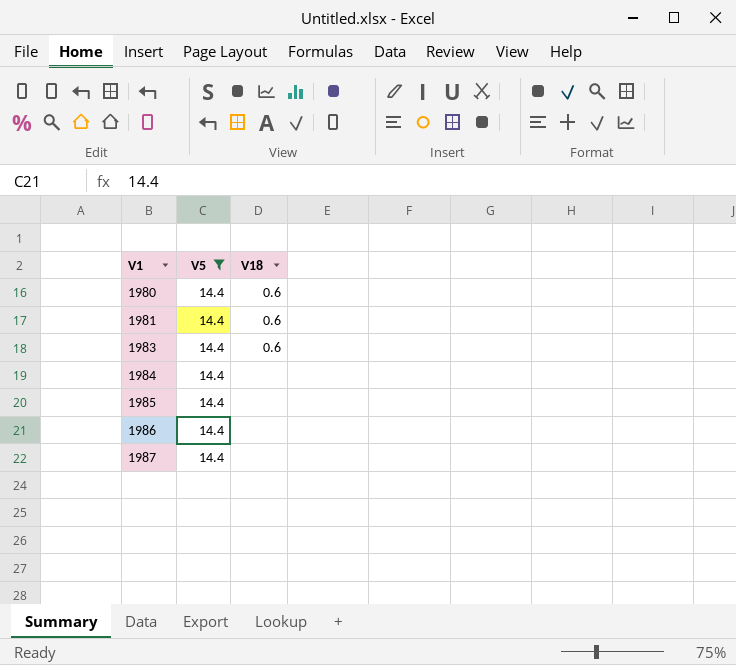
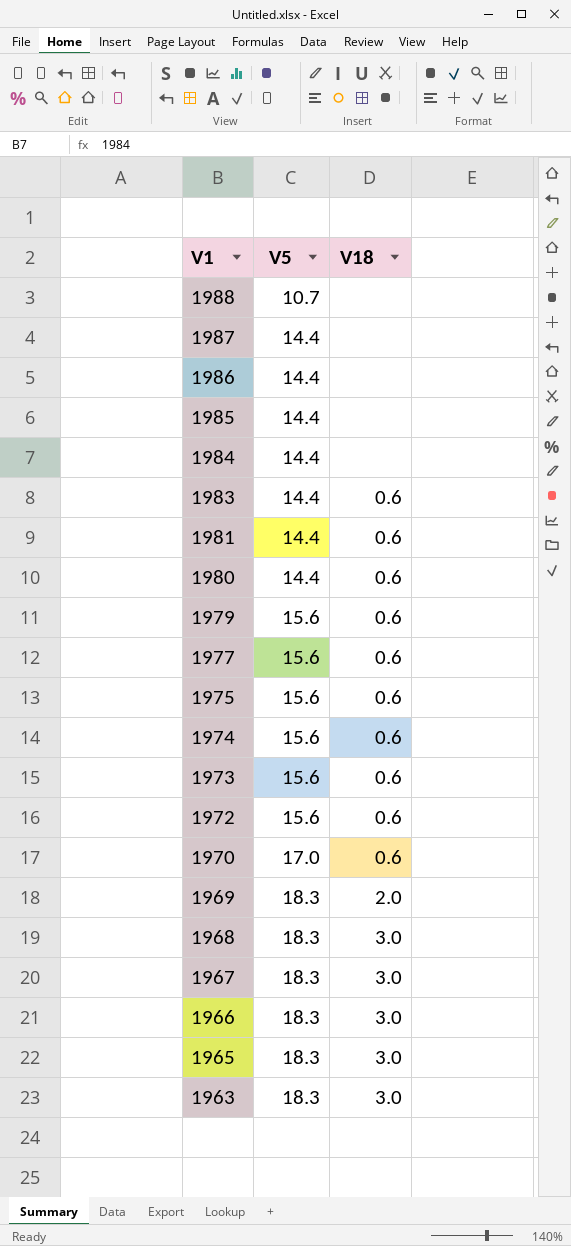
filter: V5 = 14.4 -> none
row order: V1 ascending -> V1 descending

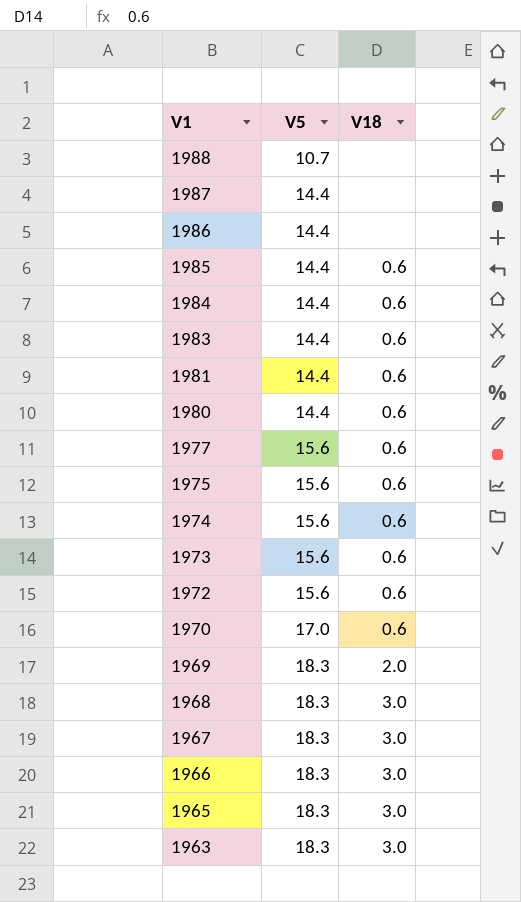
row 1979: 15.6 | 0.6 -> none
1985 | V18: none -> 0.6
1984 | V18: none -> 0.6

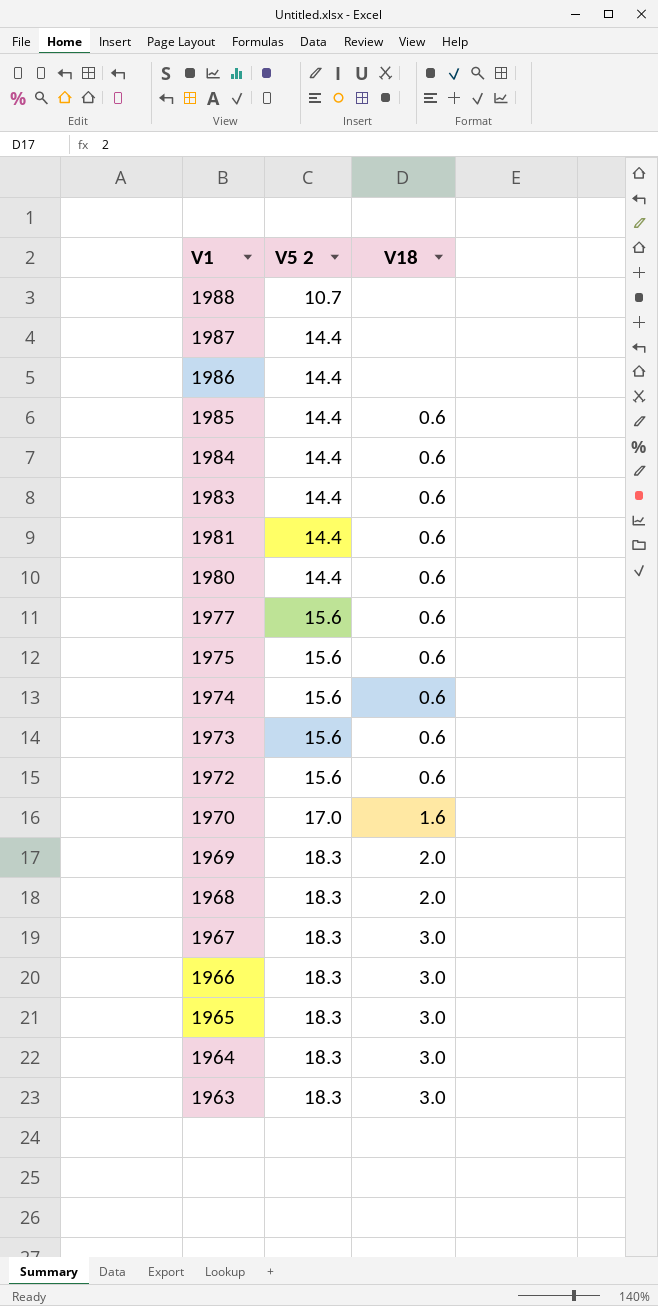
column name: V5 -> V5 2
1970 | V18: 0.6 -> 1.6
1968 | V18: 3.0 -> 2.0
row 1964: none -> 18.3 | 3.0

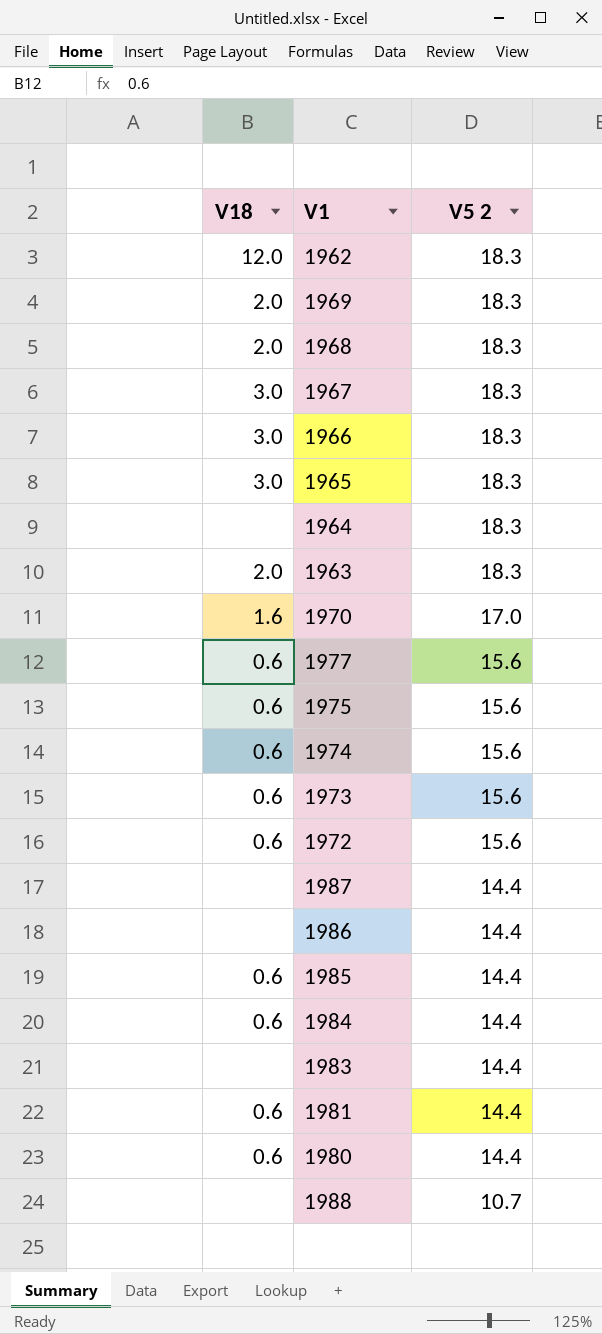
row order: V1 descending -> V5 2 descending
column V18 | position: 3 -> 1
row 1962: none -> 12.0 | 18.3
1964 | V18: 3.0 -> none
1963 | V18: 3.0 -> 2.0
1983 | V18: 0.6 -> none

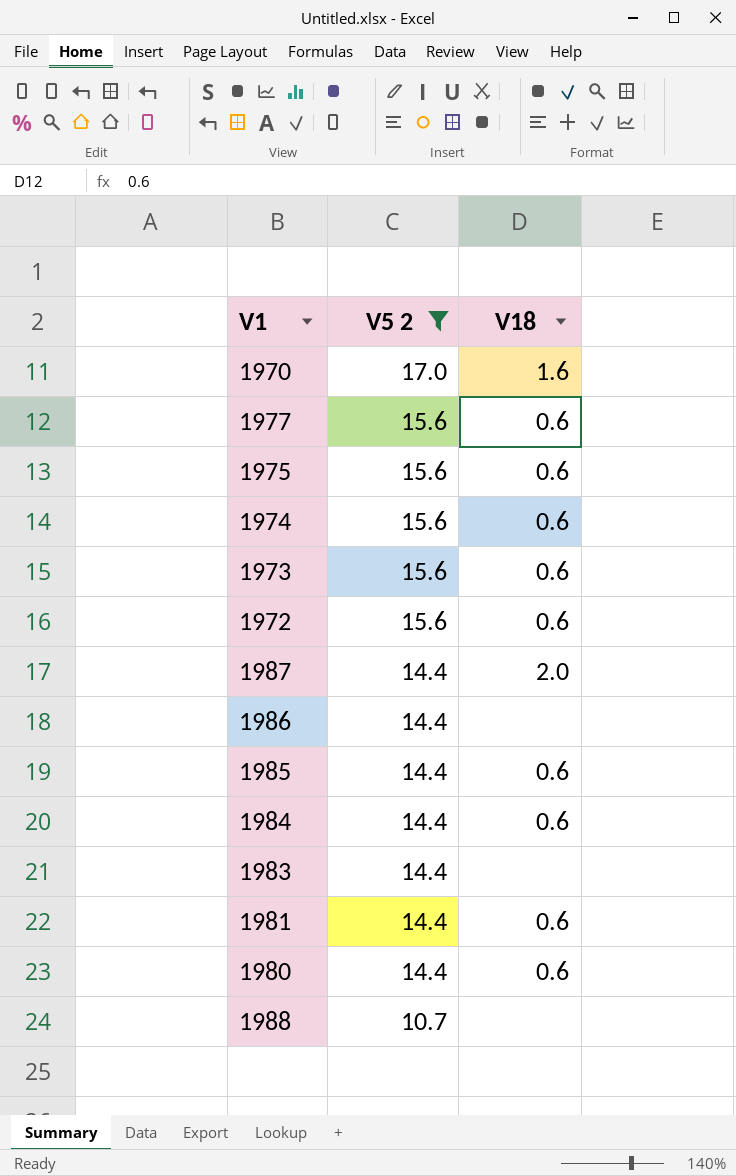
filter: none -> V5 2 != 18.3
column V18 | position: 1 -> 3
1987 | V18: none -> 2.0

